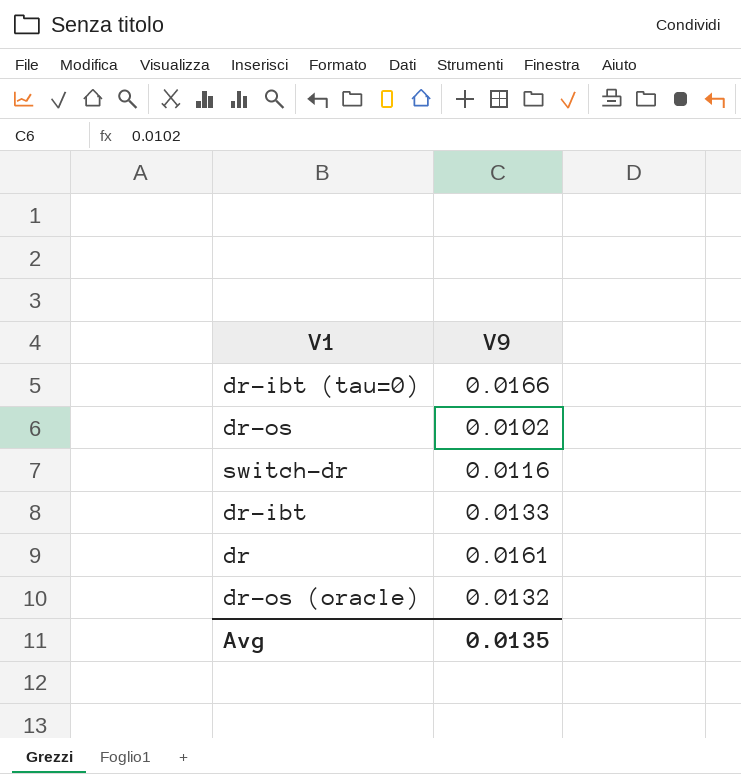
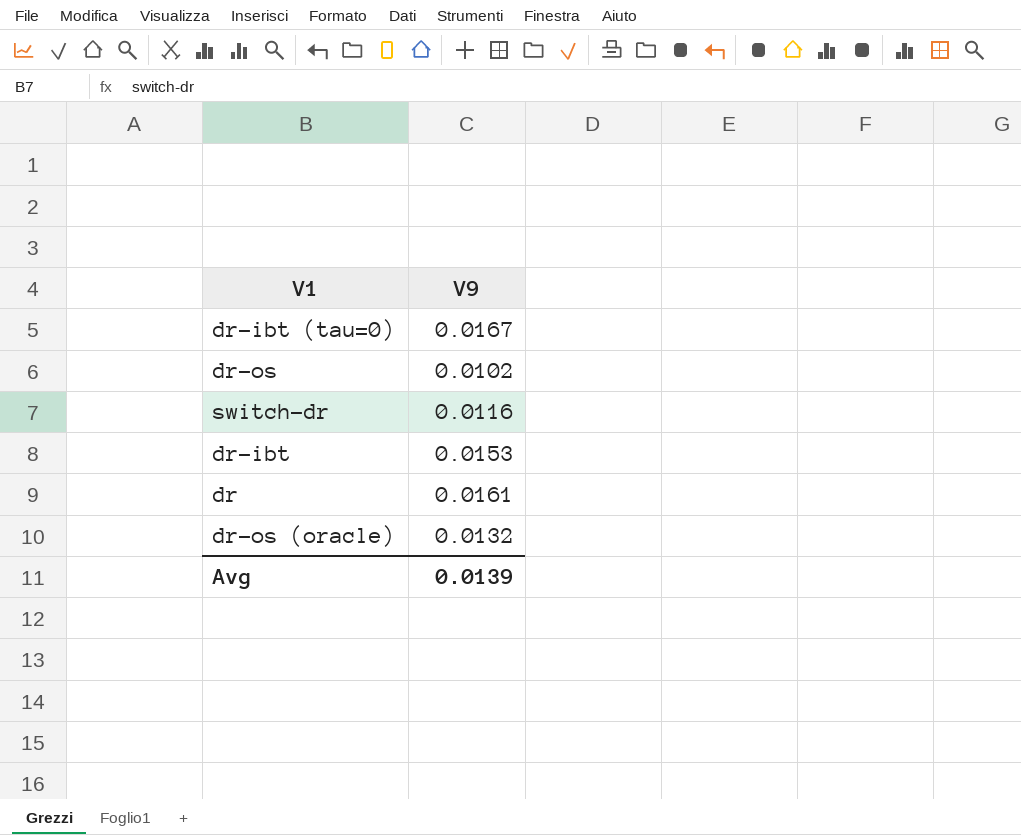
dr-ibt (tau=0) | V9: 0.0166 -> 0.0167
dr-ibt | V9: 0.0133 -> 0.0153
Avg | V9: 0.0135 -> 0.0139

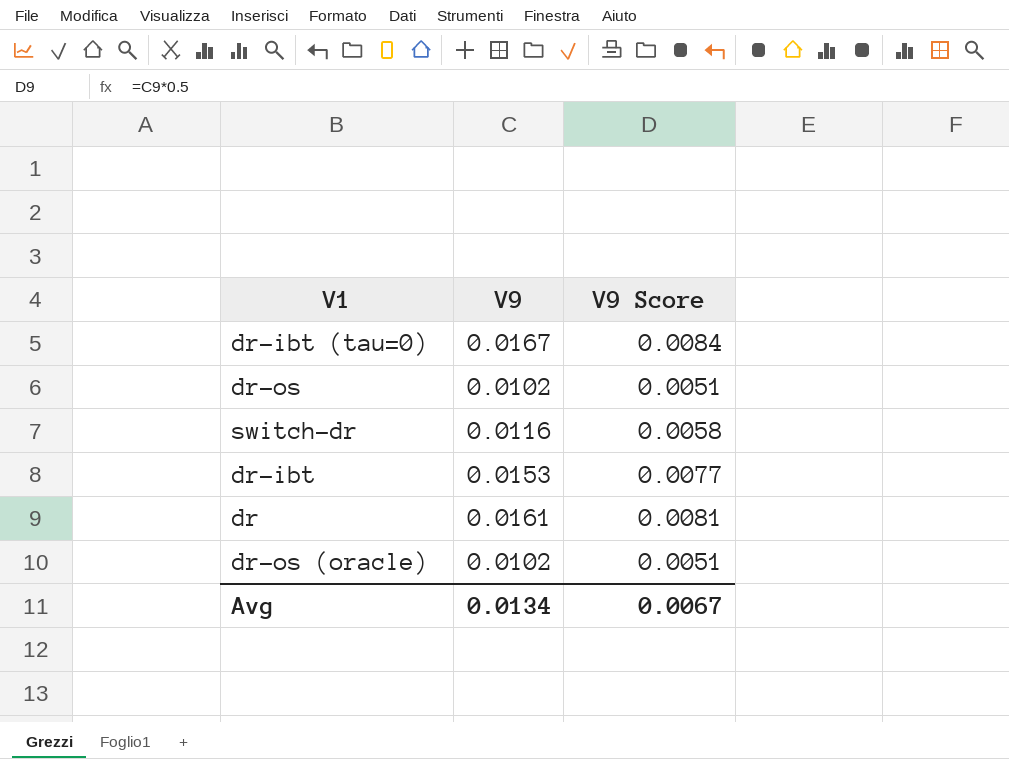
column V9 Score | formula: none -> [V9] * 0.5
dr-os (oracle) | V9: 0.0132 -> 0.0102
Avg | V9: 0.0139 -> 0.0134

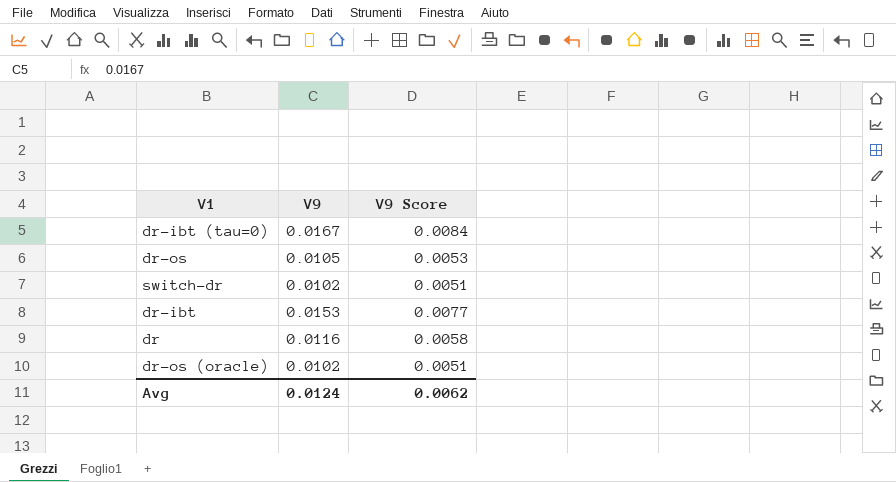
dr-os | V9: 0.0102 -> 0.0105
dr-os | V9 Score: 0.0051 -> 0.0053
switch-dr | V9: 0.0116 -> 0.0102
switch-dr | V9 Score: 0.0058 -> 0.0051
dr | V9: 0.0161 -> 0.0116
dr | V9 Score: 0.0081 -> 0.0058
Avg | V9: 0.0134 -> 0.0124
Avg | V9 Score: 0.0067 -> 0.0062

